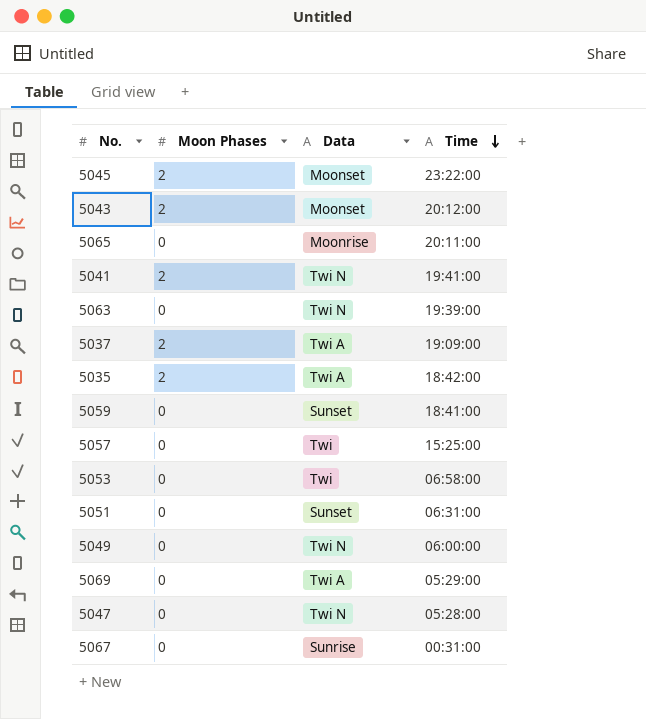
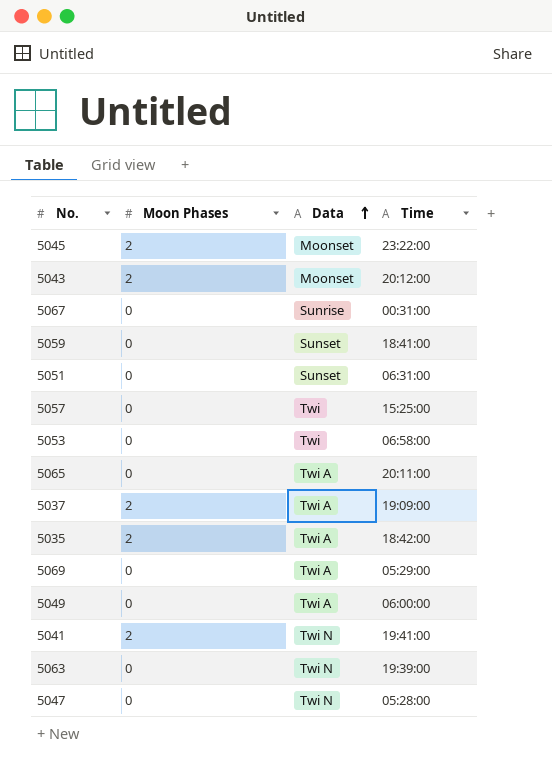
row order: Time descending -> Data ascending
5065 | Data: Moonrise -> Twi A
5049 | Data: Twi N -> Twi A

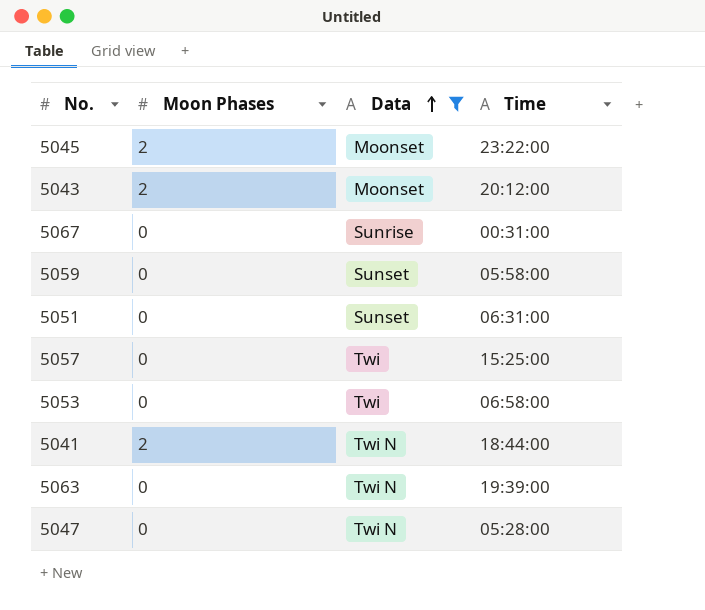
filter: none -> Data != Twi A
5059 | Time: 18:41:00 -> 05:58:00
5041 | Time: 19:41:00 -> 18:44:00

